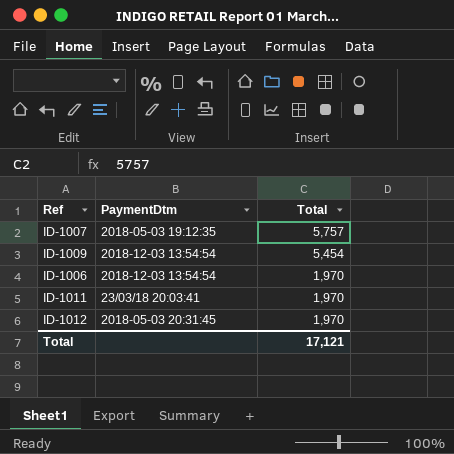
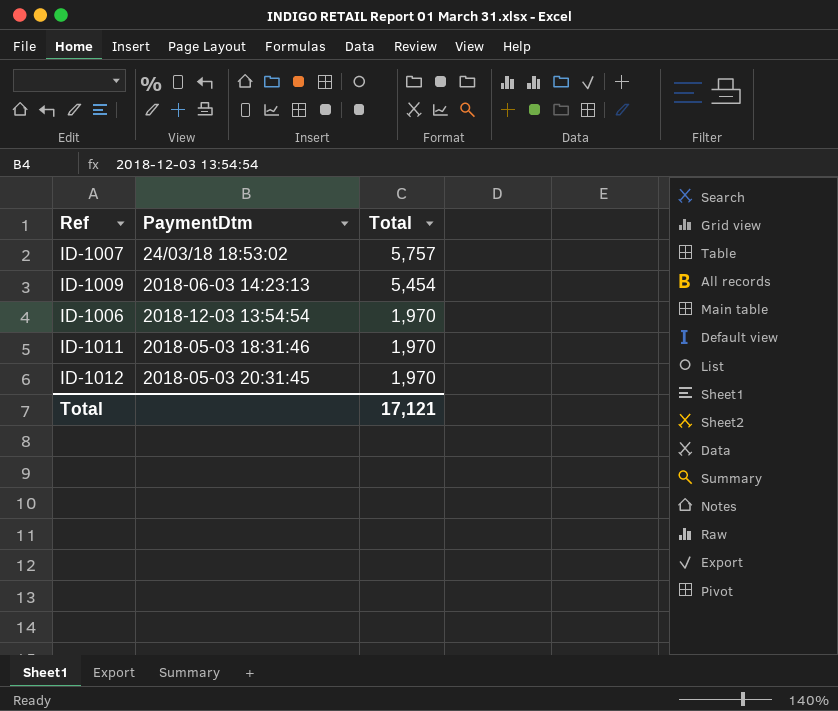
ID-1007 | PaymentDtm: 2018-05-03 19:12:35 -> 24/03/18 18:53:02
ID-1009 | PaymentDtm: 2018-12-03 13:54:54 -> 2018-06-03 14:23:13
ID-1011 | PaymentDtm: 23/03/18 20:03:41 -> 2018-05-03 18:31:46

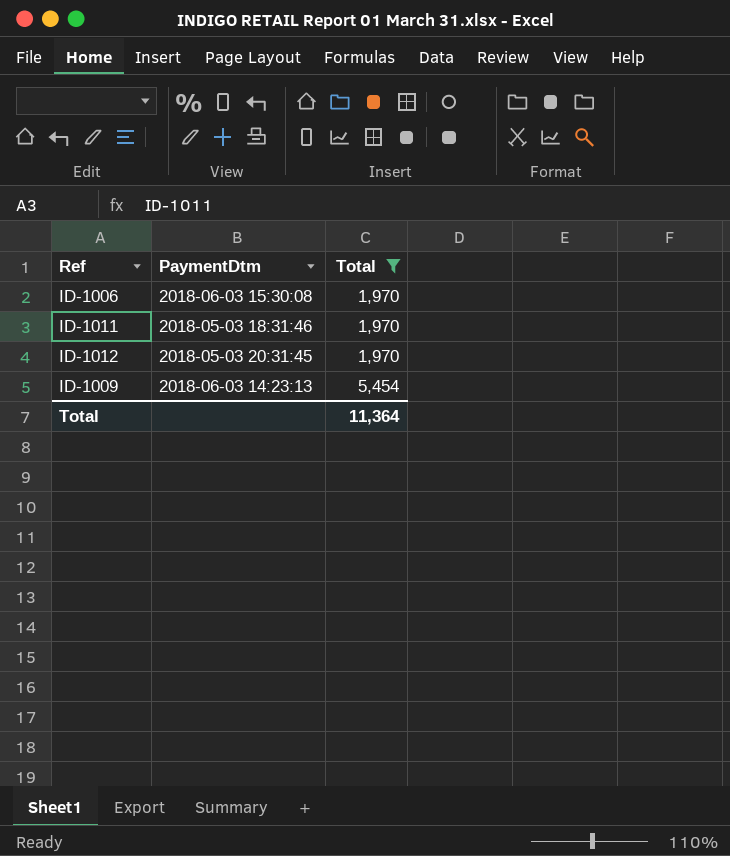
filter: none -> Total != 5,757
row order: Total descending -> Total ascending
ID-1006 | PaymentDtm: 2018-12-03 13:54:54 -> 2018-06-03 15:30:08
Total | Total: 17,121 -> 11,364

